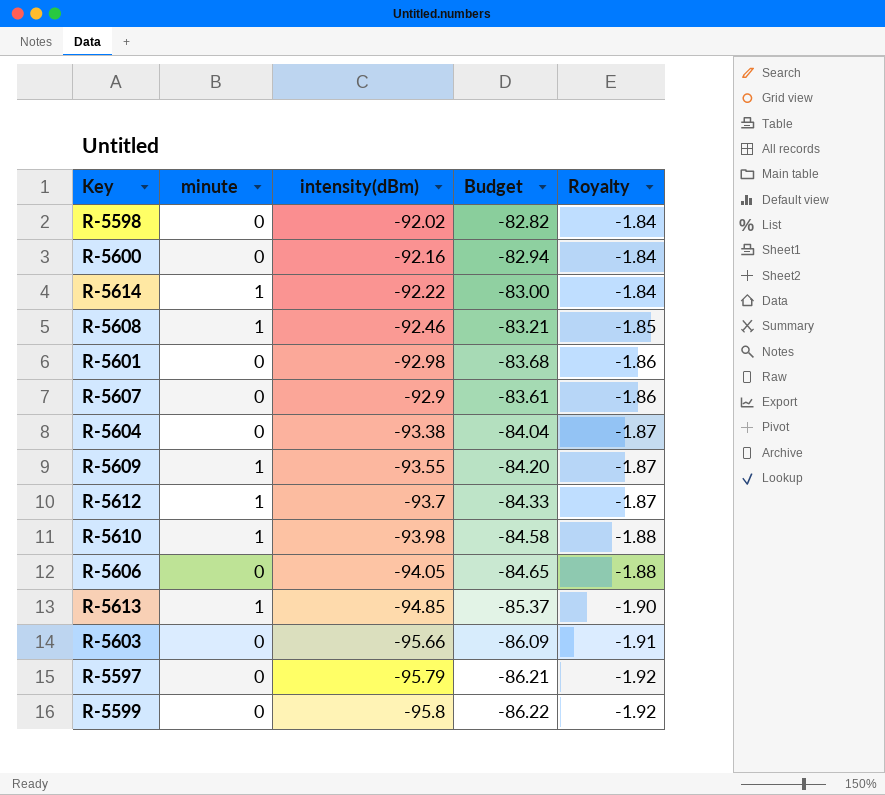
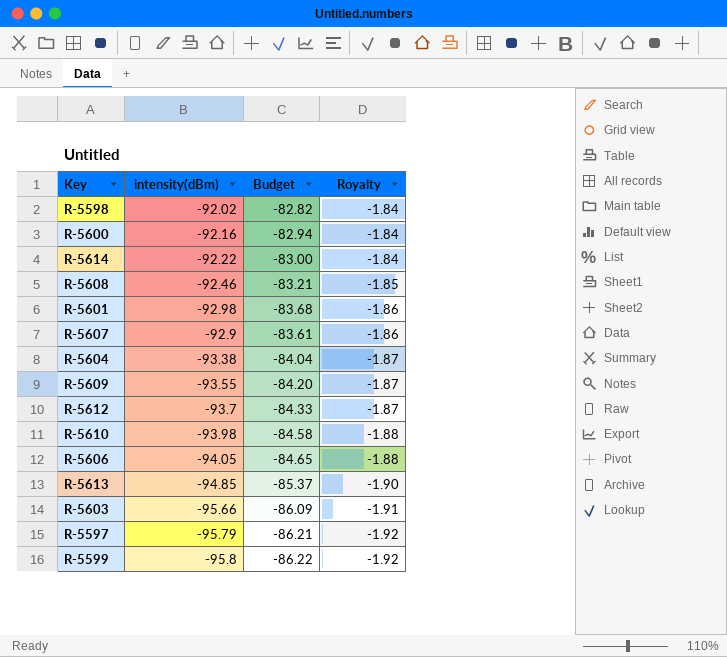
column minute | position: 2 -> none

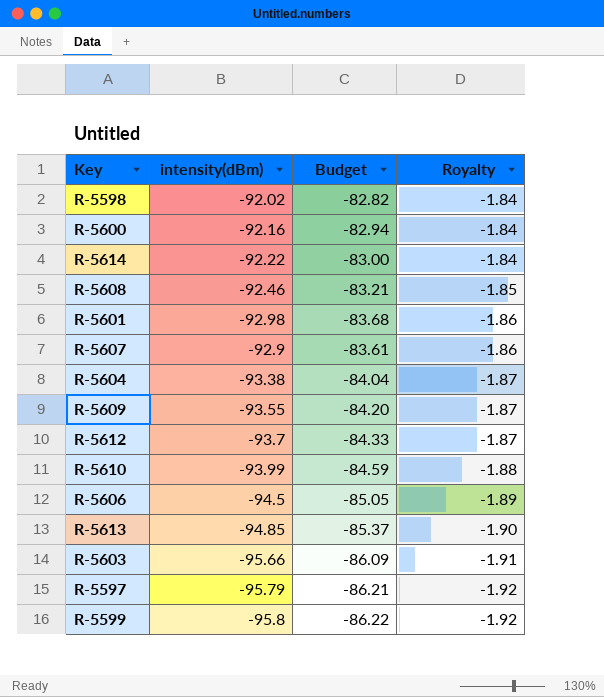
R-5610 | intensity(dBm): -93.98 -> -93.99
R-5610 | Budget: -84.58 -> -84.59
R-5606 | intensity(dBm): -94.05 -> -94.5
R-5606 | Budget: -84.65 -> -85.05
R-5606 | Royalty: -1.88 -> -1.89

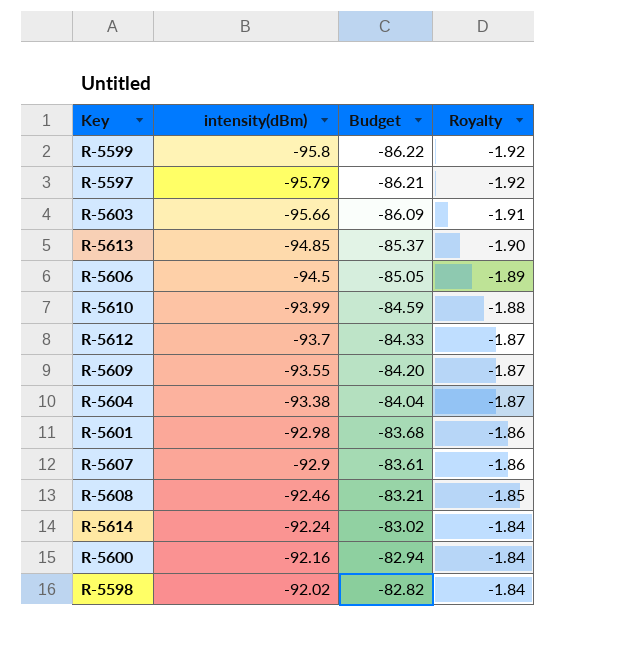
row order: Royalty descending -> intensity(dBm) ascending
R-5614 | intensity(dBm): -92.22 -> -92.24
R-5614 | Budget: -83.00 -> -83.02

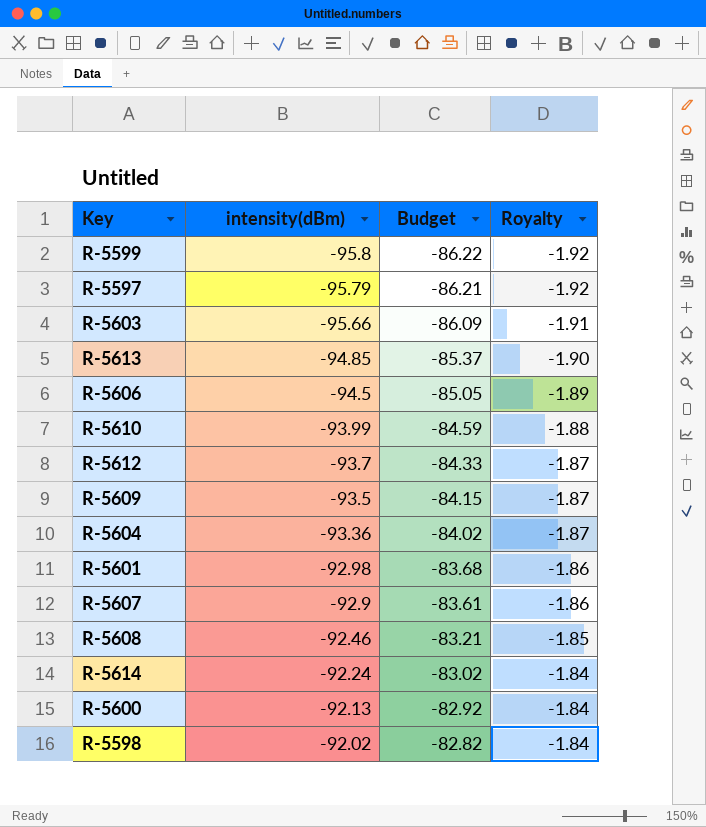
R-5609 | intensity(dBm): -93.55 -> -93.5
R-5609 | Budget: -84.20 -> -84.15
R-5604 | intensity(dBm): -93.38 -> -93.36
R-5604 | Budget: -84.04 -> -84.02
R-5600 | intensity(dBm): -92.16 -> -92.13
R-5600 | Budget: -82.94 -> -82.92

